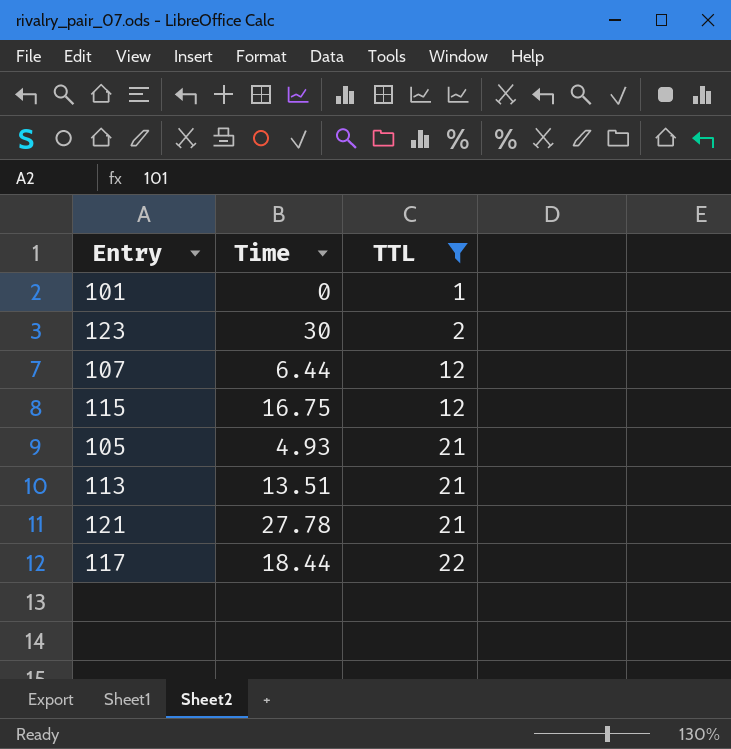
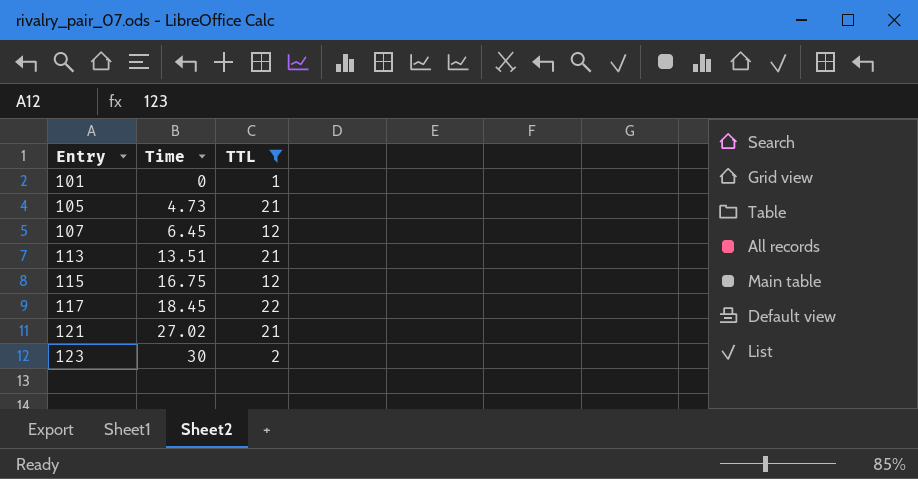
row order: TTL ascending -> Entry ascending
105 | Time: 4.93 -> 4.73
107 | Time: 6.44 -> 6.45
117 | Time: 18.44 -> 18.45
121 | Time: 27.78 -> 27.02

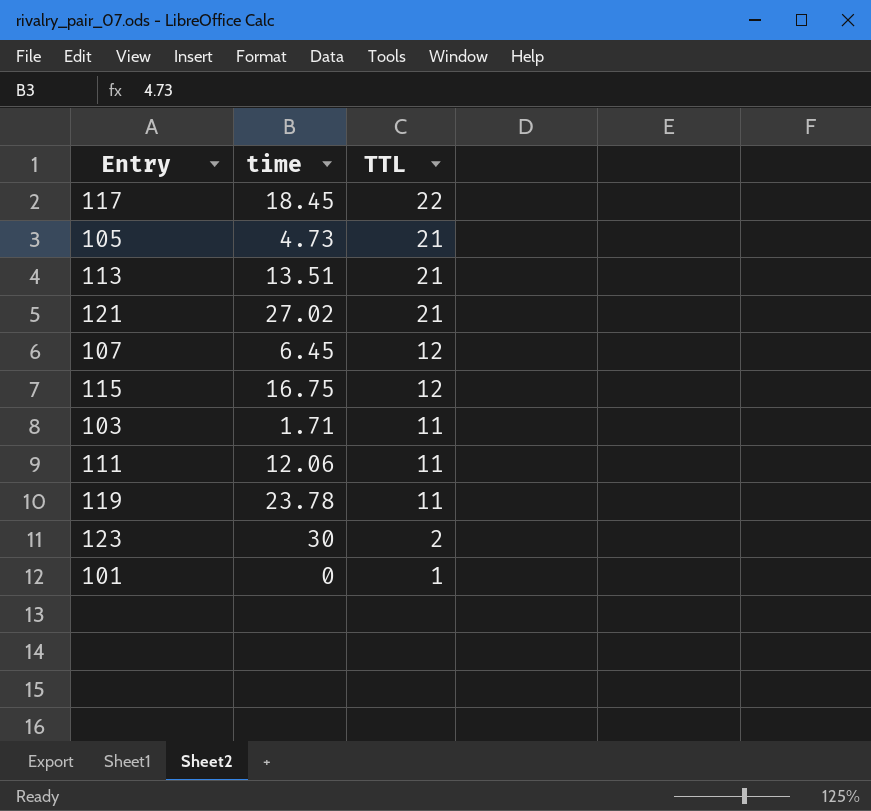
filter: TTL != 11 -> none
row order: Entry ascending -> TTL descending
column name: Time -> time

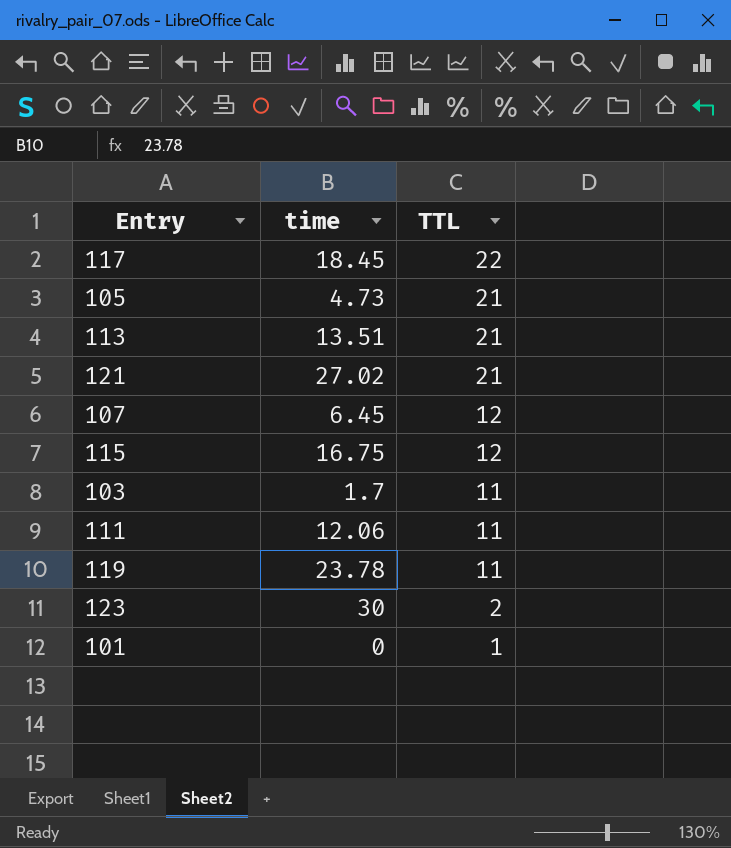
103 | time: 1.71 -> 1.7

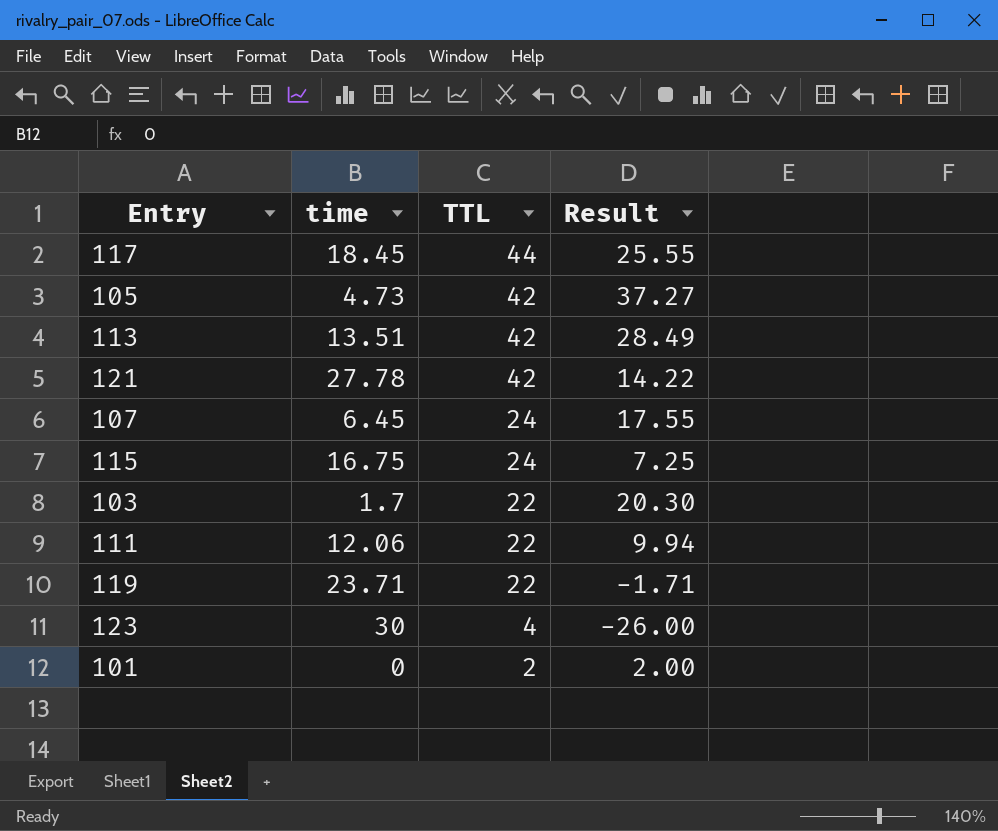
column Result | formula: none -> [TTL] - [time]
117 | TTL: 22 -> 44
105 | TTL: 21 -> 42
113 | TTL: 21 -> 42
121 | time: 27.02 -> 27.78
121 | TTL: 21 -> 42
107 | TTL: 12 -> 24
115 | TTL: 12 -> 24
103 | TTL: 11 -> 22
111 | TTL: 11 -> 22
119 | time: 23.78 -> 23.71
119 | TTL: 11 -> 22
123 | TTL: 2 -> 4
101 | TTL: 1 -> 2

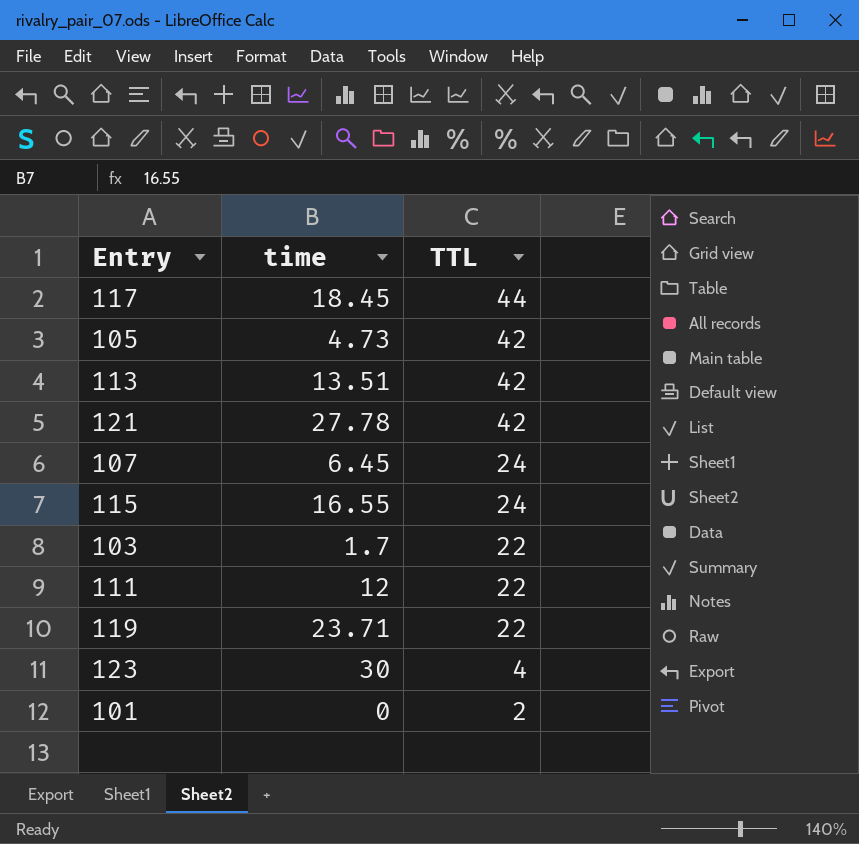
column Result | formula: [TTL] - [time] -> none
115 | time: 16.75 -> 16.55
111 | time: 12.06 -> 12

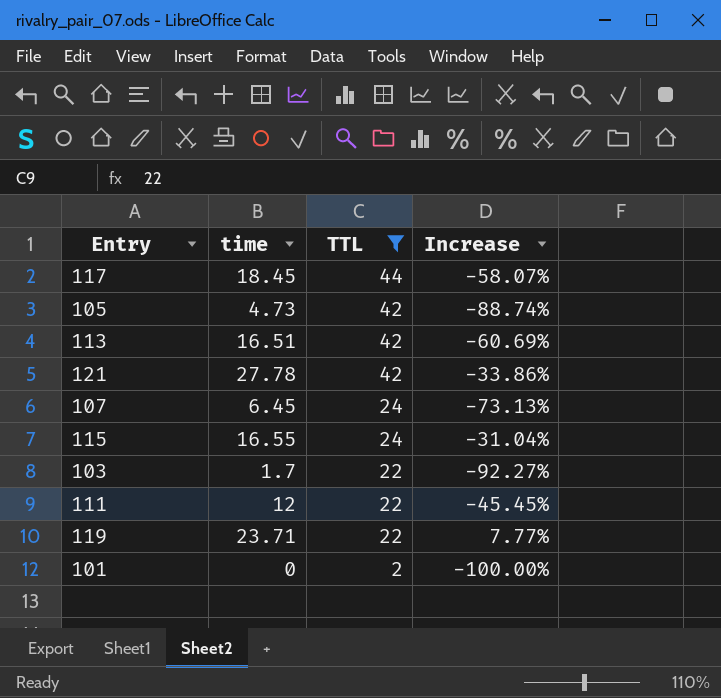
filter: none -> TTL != 4
column Increase | formula: none -> ([time] - [TTL]) / [TTL]
113 | time: 13.51 -> 16.51

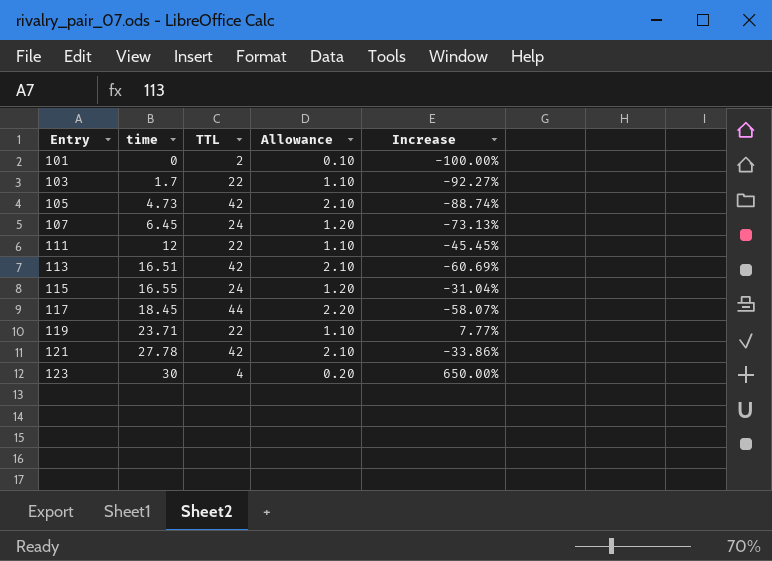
filter: TTL != 4 -> none
row order: TTL descending -> Entry ascending
column Allowance | formula: none -> [TTL] * 0.05

